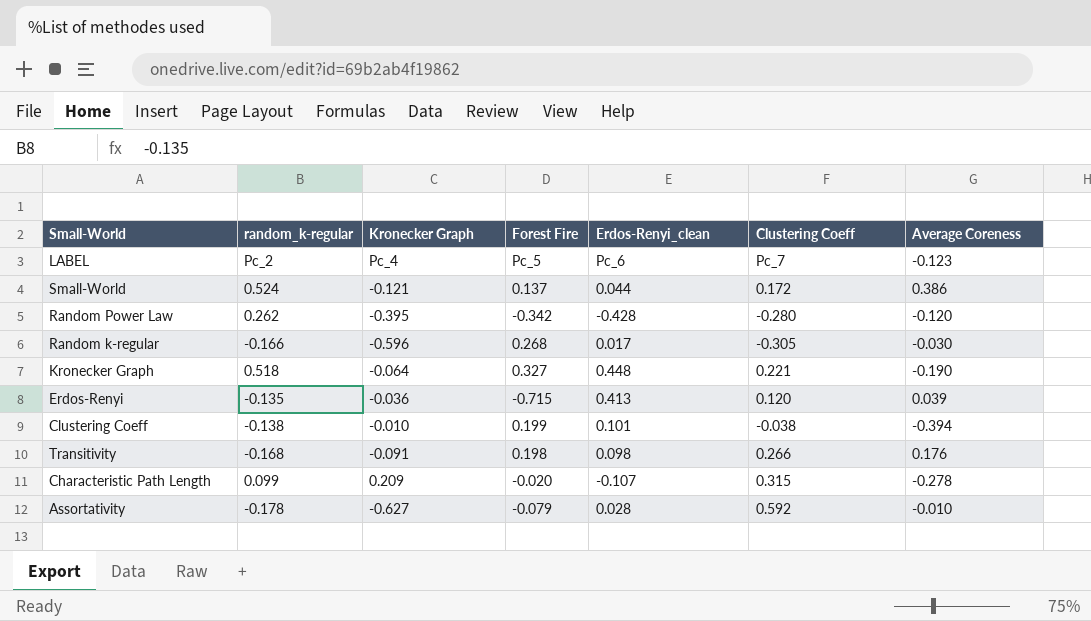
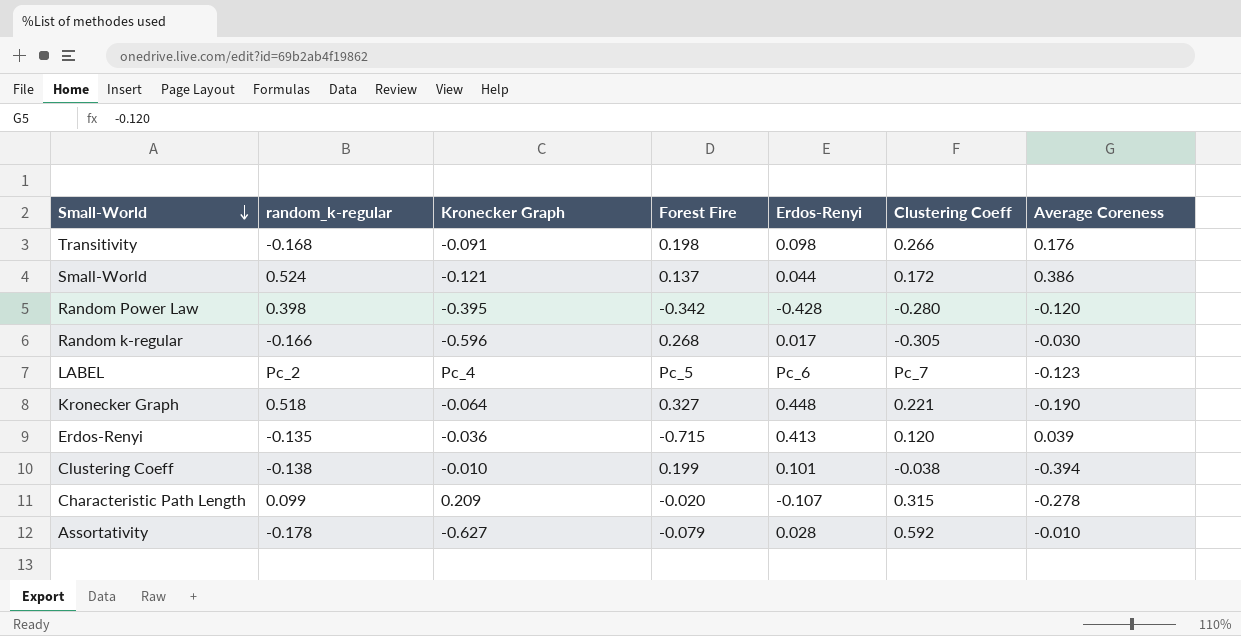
row order: none -> Small-World descending
column name: Erdos-Renyi_clean -> Erdos-Renyi
Random Power Law | random_k-regular: 0.262 -> 0.398

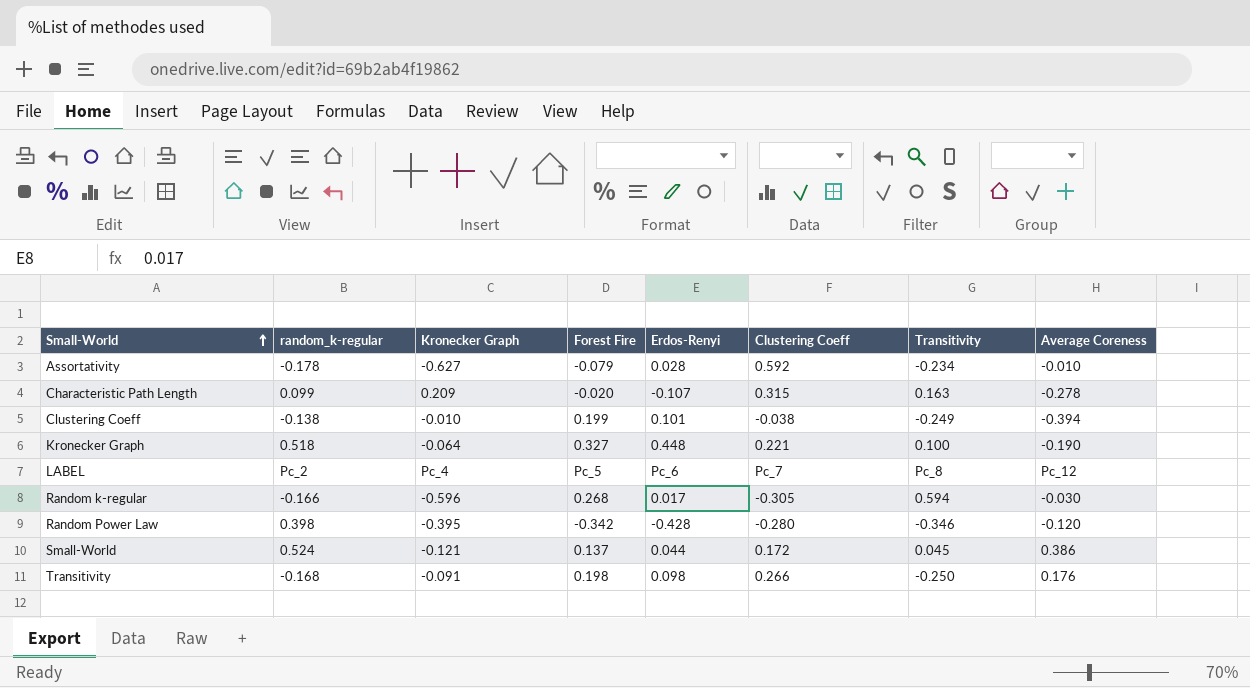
row order: Small-World descending -> Small-World ascending
column Transitivity | position: none -> 7
row Erdos-Renyi: -0.135 | -0.036 | -0.715 | 0.413 | 0.120 | 0.039 -> none
LABEL | Average Coreness: -0.123 -> Pc_12

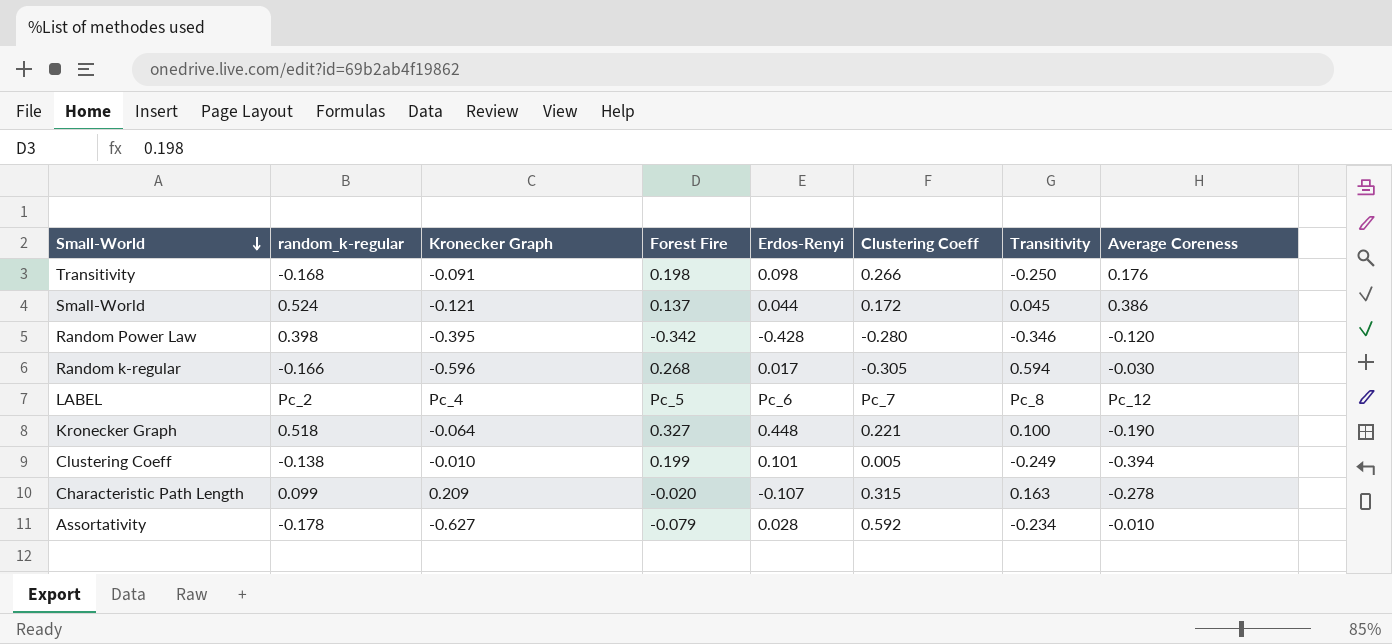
row order: Small-World ascending -> Small-World descending
Clustering Coeff | Clustering Coeff: -0.038 -> 0.005

